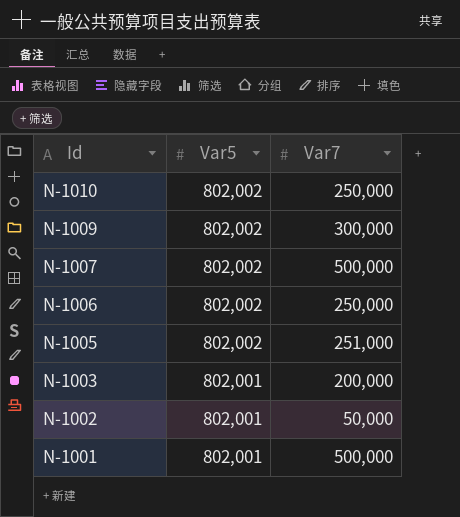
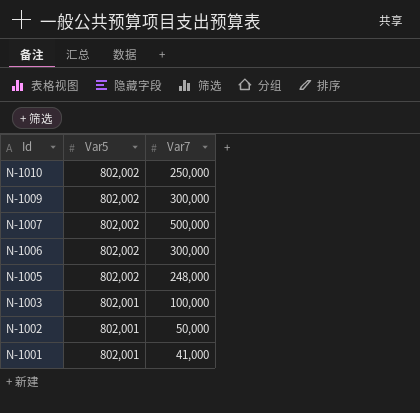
N-1006 | Var7: 250,000 -> 300,000
N-1005 | Var7: 251,000 -> 248,000
N-1003 | Var7: 200,000 -> 100,000
N-1001 | Var7: 500,000 -> 41,000

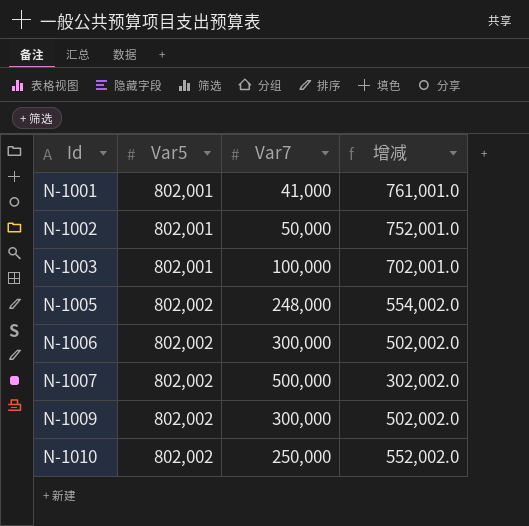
row order: Id descending -> Id ascending
column 增减 | formula: none -> [Var5] - [Var7]

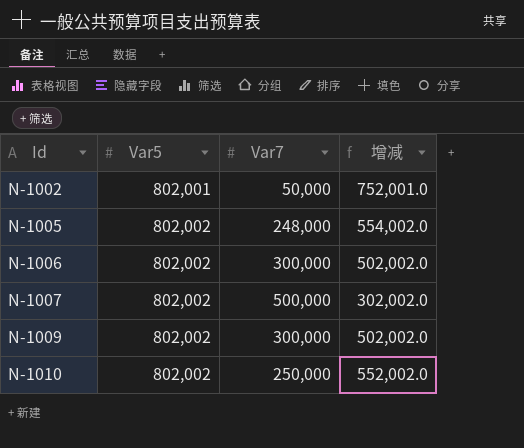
row N-1001: 802,001 | 41,000 | 761,001.0 -> none
row N-1003: 802,001 | 100,000 | 702,001.0 -> none

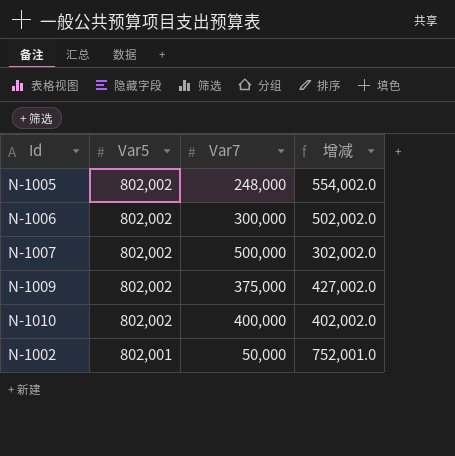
row order: Id ascending -> Var5 descending
N-1009 | Var7: 300,000 -> 375,000
N-1009 | 增减: 502,002.0 -> 427,002.0
N-1010 | Var7: 250,000 -> 400,000
N-1010 | 增减: 552,002.0 -> 402,002.0

